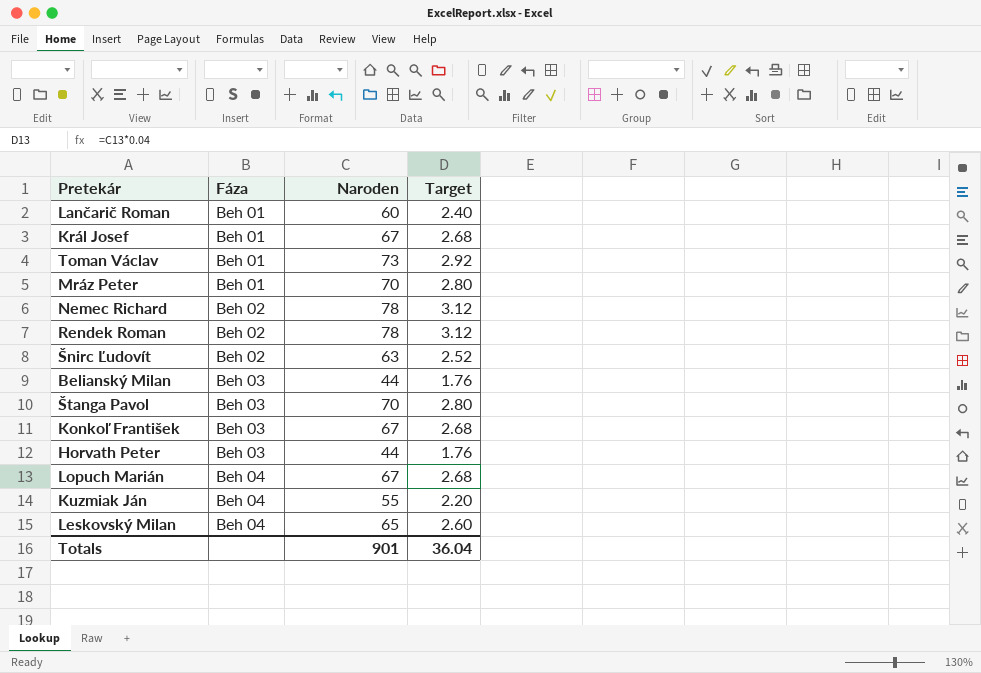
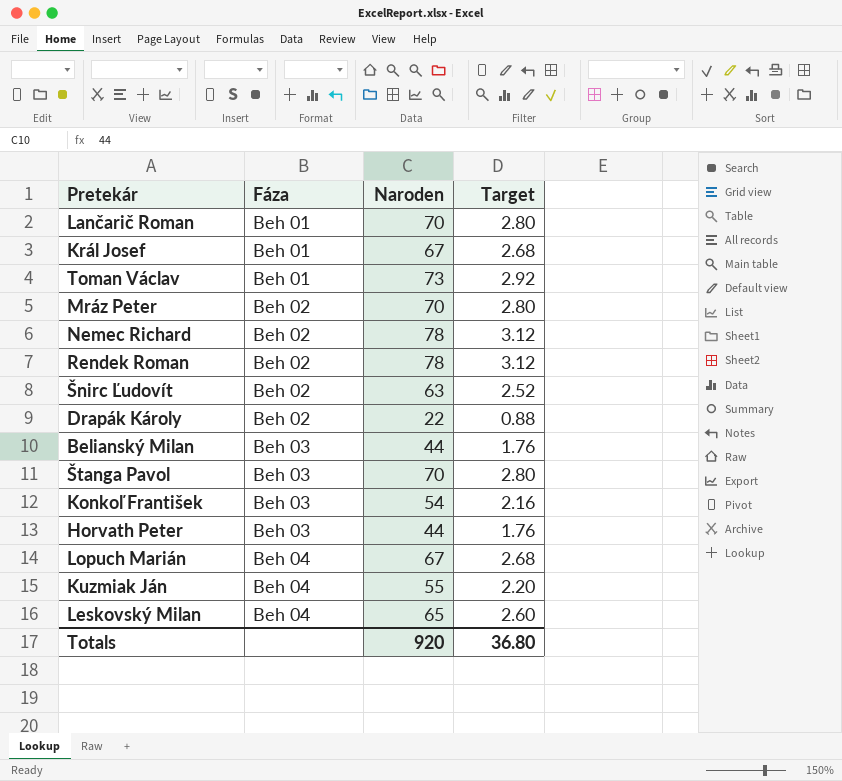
Lančarič Roman | Naroden: 60 -> 70
Lančarič Roman | Target: 2.40 -> 2.80
Mráz Peter | Fáza: Beh 01 -> Beh 02
row Drapák Károly: none -> Beh 02 | 22 | 0.88
Konkoľ František | Naroden: 67 -> 54
Konkoľ František | Target: 2.68 -> 2.16
Totals | Naroden: 901 -> 920
Totals | Target: 36.04 -> 36.80

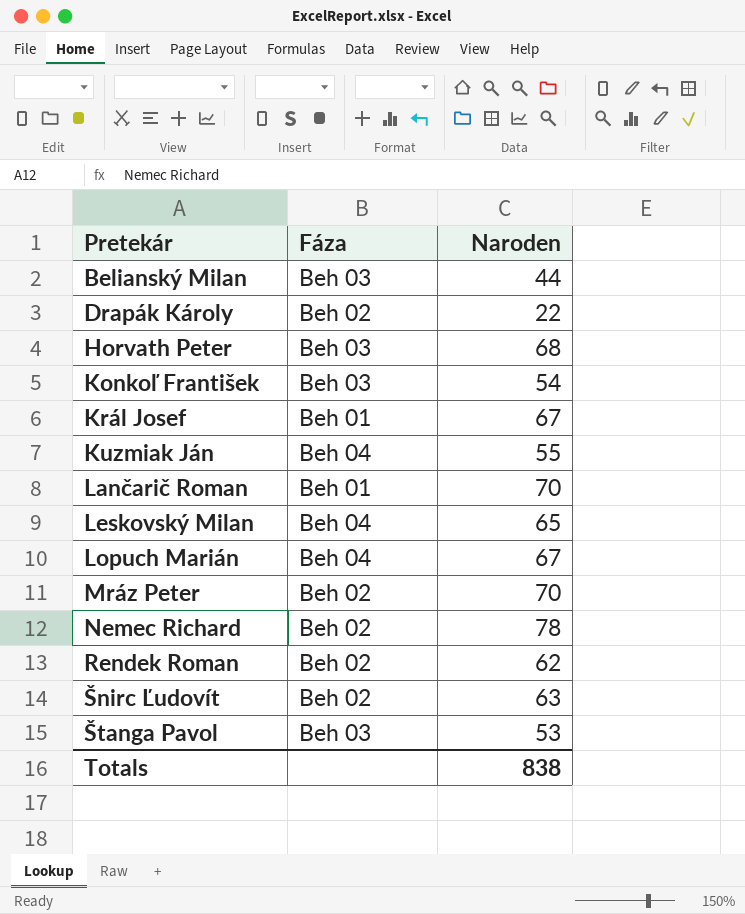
row order: Fáza ascending -> Pretekár ascending
column Target | formula: [Naroden] * 0.04 -> none
row Toman Václav: Beh 01 | 73 | 2.92 -> none
Horvath Peter | Naroden: 44 -> 68
Rendek Roman | Naroden: 78 -> 62
Štanga Pavol | Naroden: 70 -> 53
Totals | Naroden: 920 -> 838

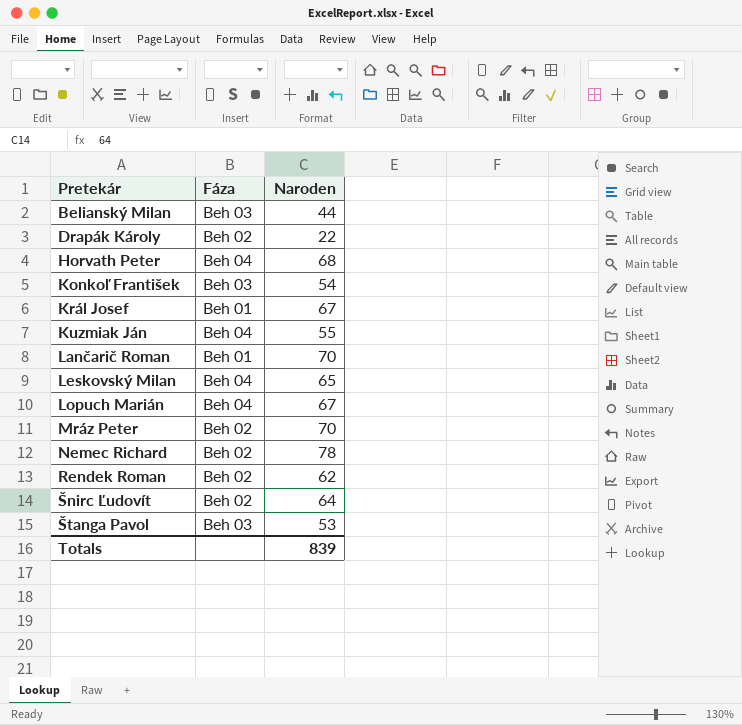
Horvath Peter | Fáza: Beh 03 -> Beh 04
Šnirc Ľudovít | Naroden: 63 -> 64
Totals | Naroden: 838 -> 839

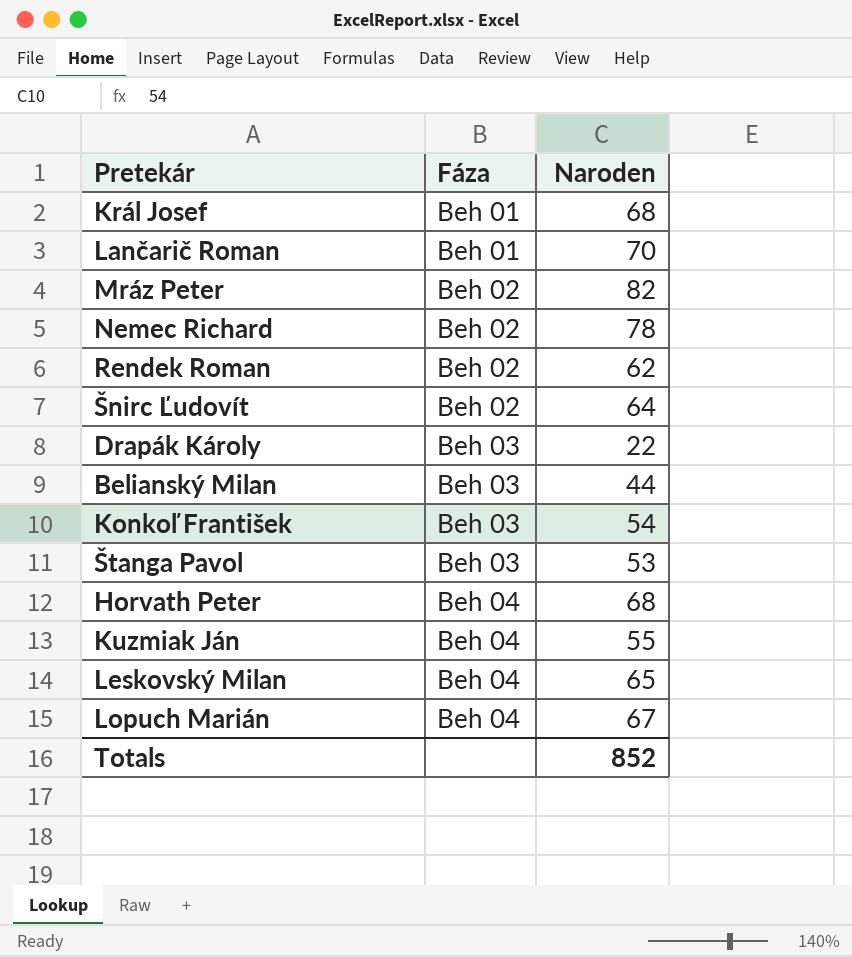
row order: Pretekár ascending -> Fáza ascending
Král Josef | Naroden: 67 -> 68
Mráz Peter | Naroden: 70 -> 82
Drapák Károly | Fáza: Beh 02 -> Beh 03
Totals | Naroden: 839 -> 852

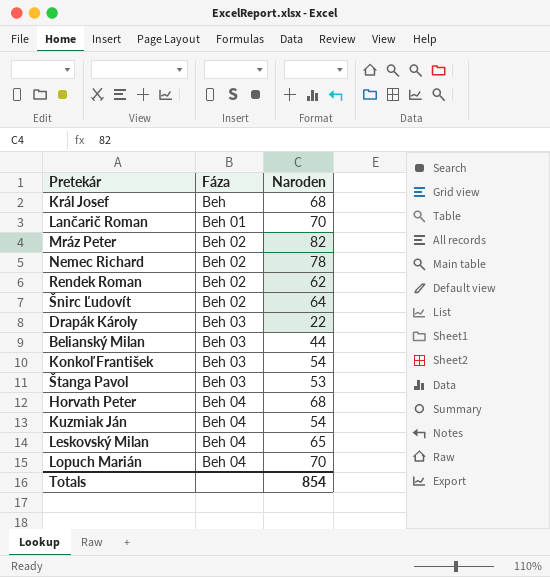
Král Josef | Fáza: Beh 01 -> Beh
Kuzmiak Ján | Naroden: 55 -> 54
Lopuch Marián | Naroden: 67 -> 70
Totals | Naroden: 852 -> 854

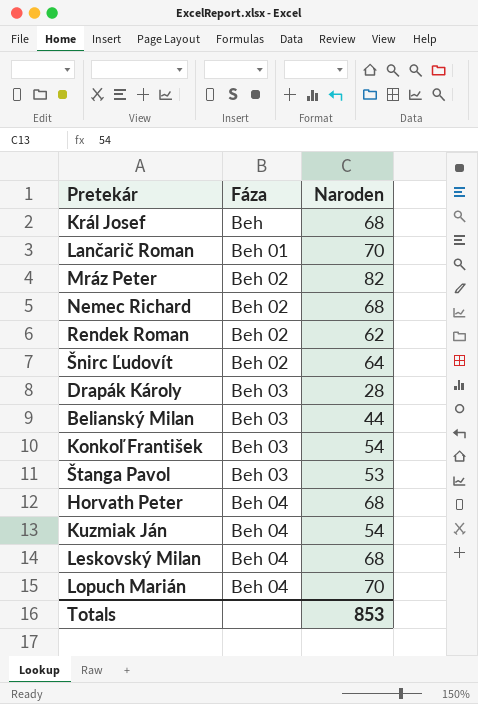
Nemec Richard | Naroden: 78 -> 68
Drapák Károly | Naroden: 22 -> 28
Leskovský Milan | Naroden: 65 -> 68
Totals | Naroden: 854 -> 853

